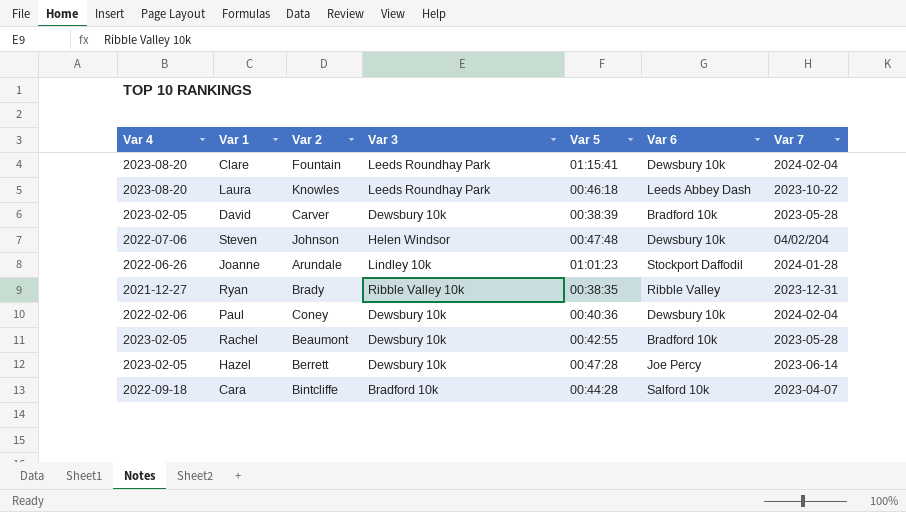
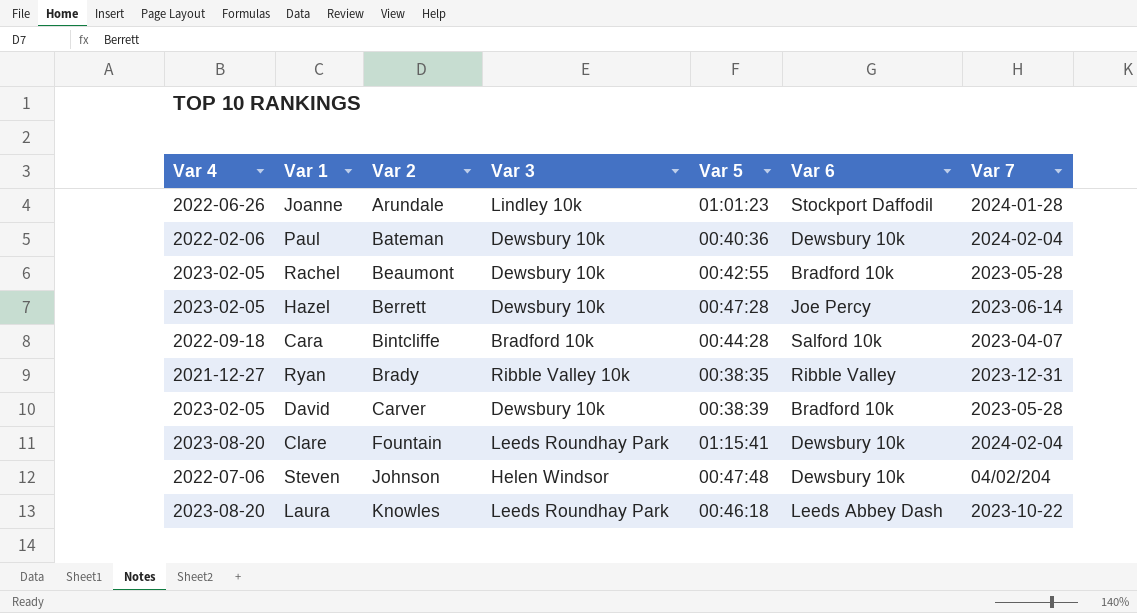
row order: none -> Var 2 ascending
Paul | Var 2: Coney -> Bateman

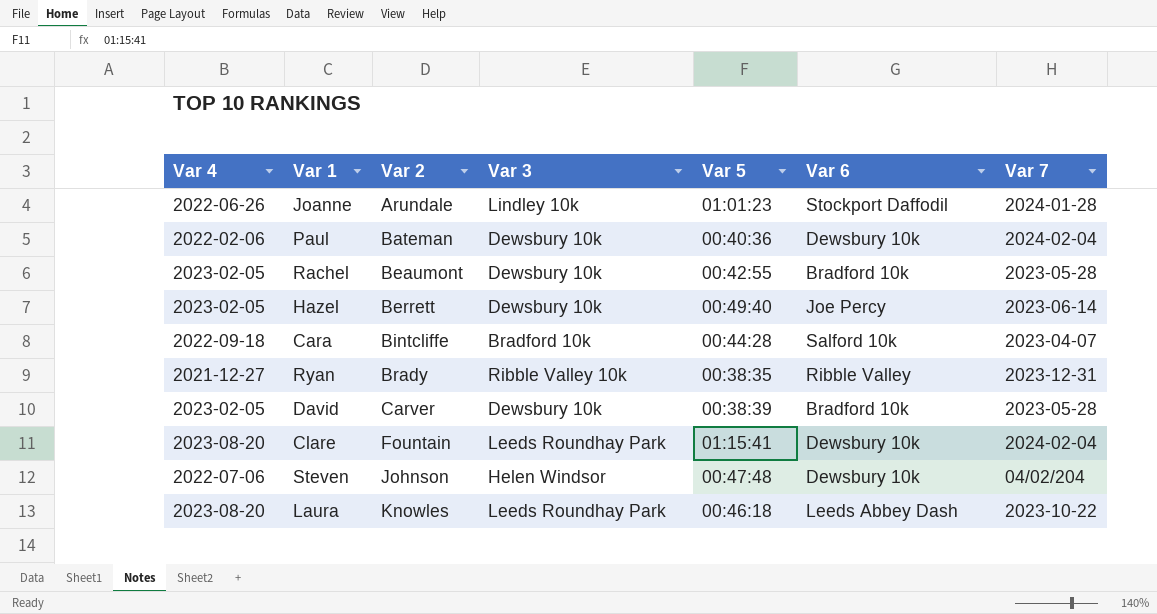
Hazel | Var 5: 00:47:28 -> 00:49:40

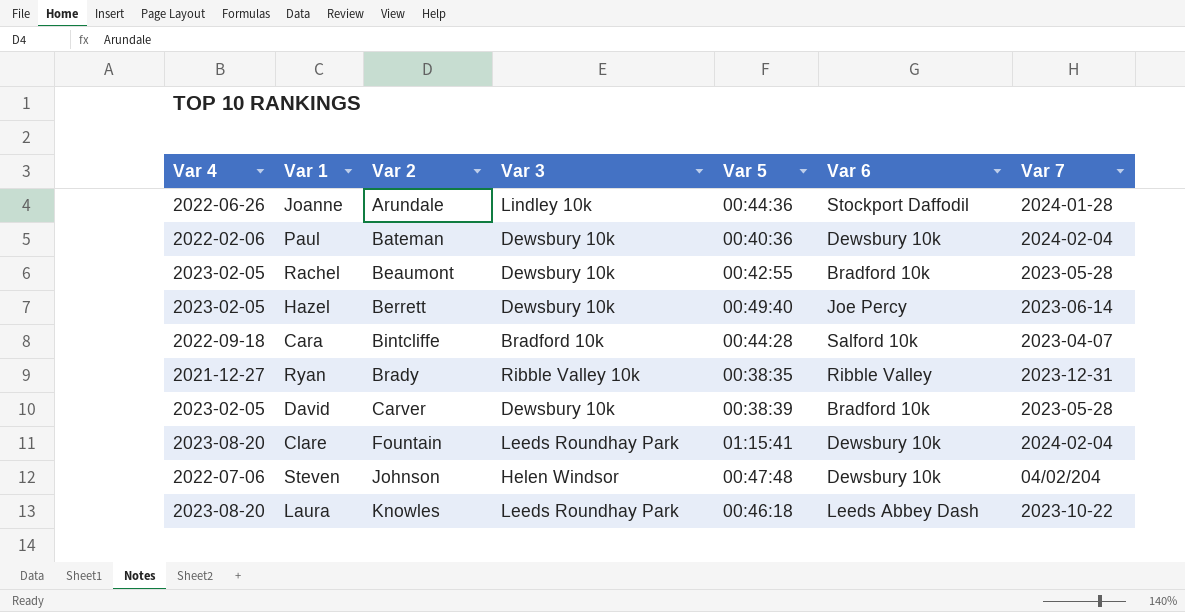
Joanne | Var 5: 01:01:23 -> 00:44:36

